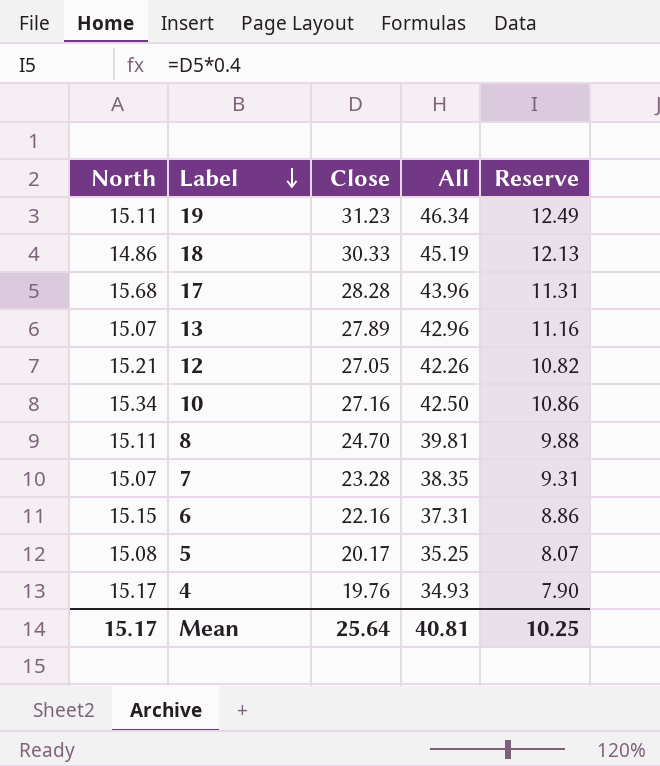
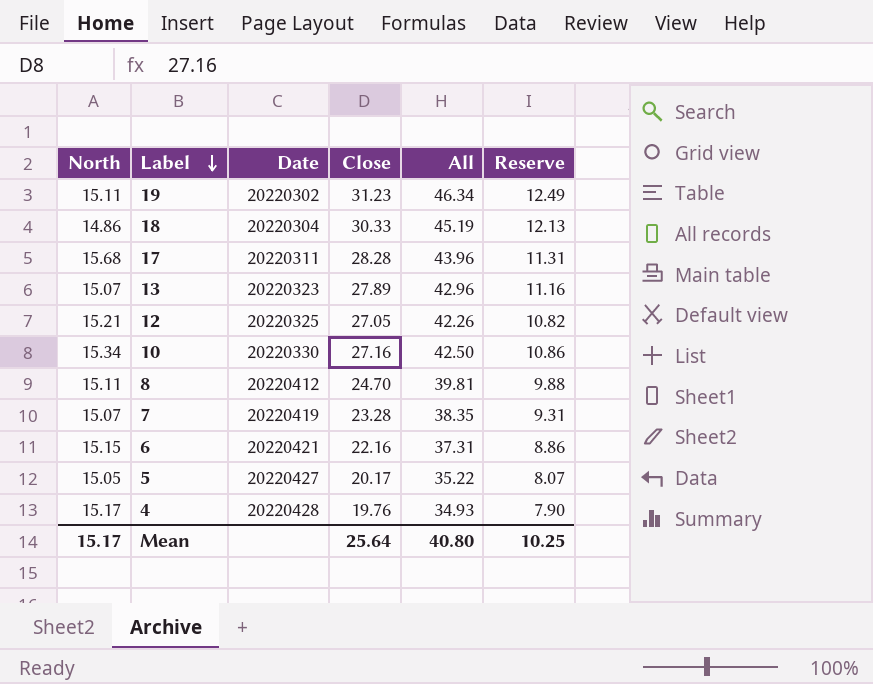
column Date | position: none -> 3
5 | North: 15.08 -> 15.05
5 | All: 35.25 -> 35.22
Mean | All: 40.81 -> 40.80

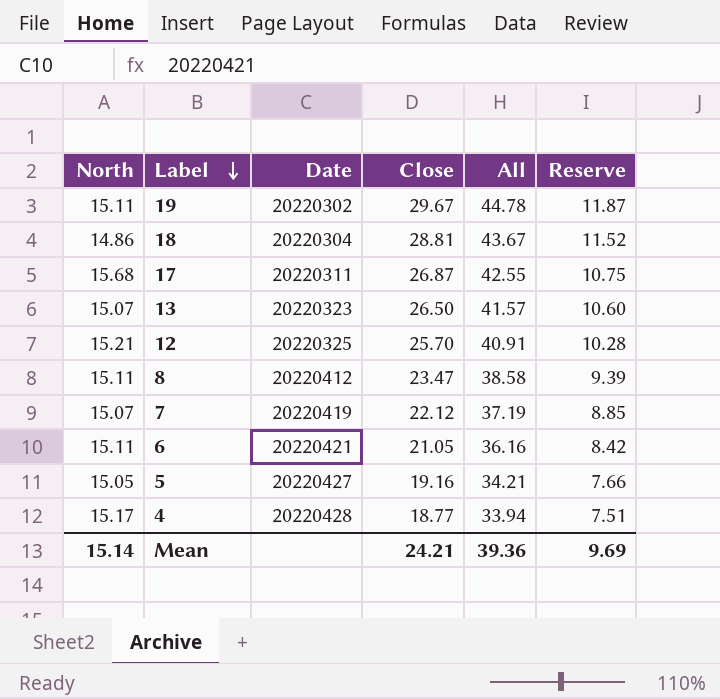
row 10: 15.34 | 20220330 | 27.16 | 42.50 | 10.86 -> none
19 | Close: 31.23 -> 29.67
19 | All: 46.34 -> 44.78
19 | Reserve: 12.49 -> 11.87
18 | Close: 30.33 -> 28.81
18 | All: 45.19 -> 43.67
18 | Reserve: 12.13 -> 11.52
17 | Close: 28.28 -> 26.87
17 | All: 43.96 -> 42.55
17 | Reserve: 11.31 -> 10.75
13 | Close: 27.89 -> 26.50
13 | All: 42.96 -> 41.57
13 | Reserve: 11.16 -> 10.60
12 | Close: 27.05 -> 25.70
12 | All: 42.26 -> 40.91
12 | Reserve: 10.82 -> 10.28
8 | Close: 24.70 -> 23.47
8 | All: 39.81 -> 38.58
8 | Reserve: 9.88 -> 9.39
7 | Close: 23.28 -> 22.12
7 | All: 38.35 -> 37.19
7 | Reserve: 9.31 -> 8.85
6 | North: 15.15 -> 15.11
6 | Close: 22.16 -> 21.05
6 | All: 37.31 -> 36.16
6 | Reserve: 8.86 -> 8.42
5 | Close: 20.17 -> 19.16
5 | All: 35.22 -> 34.21
5 | Reserve: 8.07 -> 7.66
4 | Close: 19.76 -> 18.77
4 | All: 34.93 -> 33.94
4 | Reserve: 7.90 -> 7.51
Mean | North: 15.17 -> 15.14
Mean | Close: 25.64 -> 24.21
Mean | All: 40.80 -> 39.36
Mean | Reserve: 10.25 -> 9.69

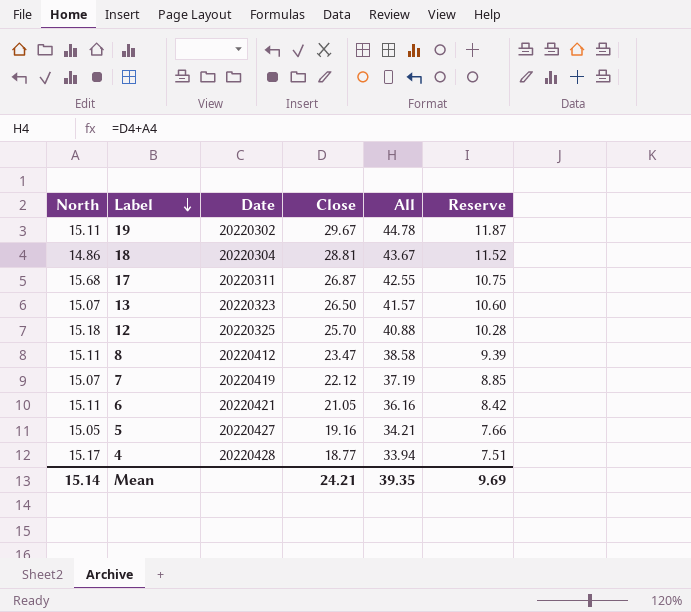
12 | North: 15.21 -> 15.18
12 | All: 40.91 -> 40.88
Mean | All: 39.36 -> 39.35

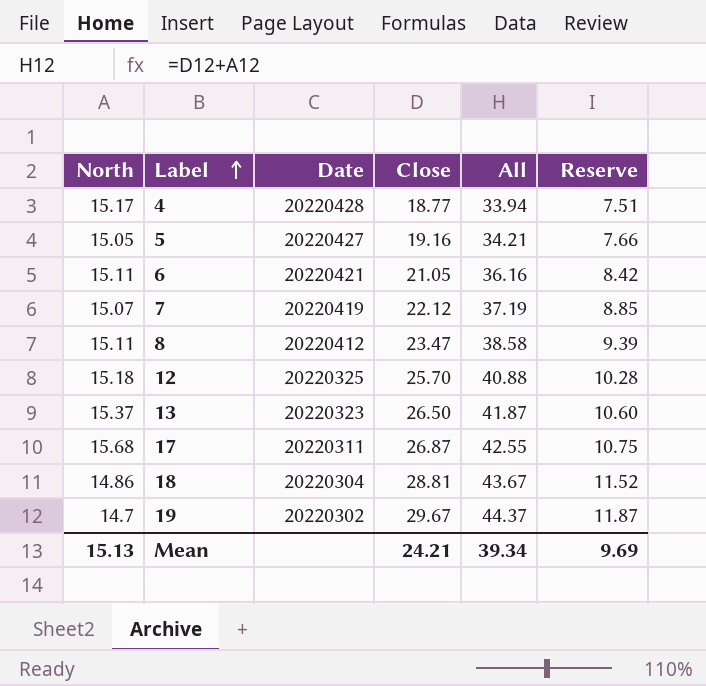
row order: Label descending -> Label ascending
13 | North: 15.07 -> 15.37
13 | All: 41.57 -> 41.87
19 | North: 15.11 -> 14.7
19 | All: 44.78 -> 44.37
Mean | North: 15.14 -> 15.13
Mean | All: 39.35 -> 39.34

